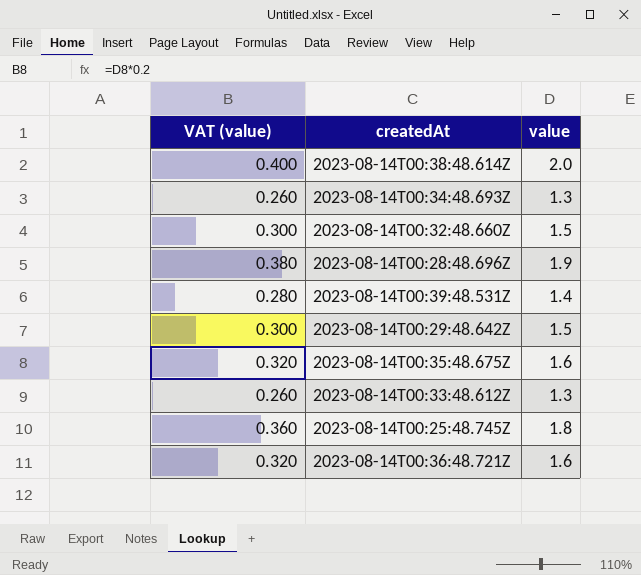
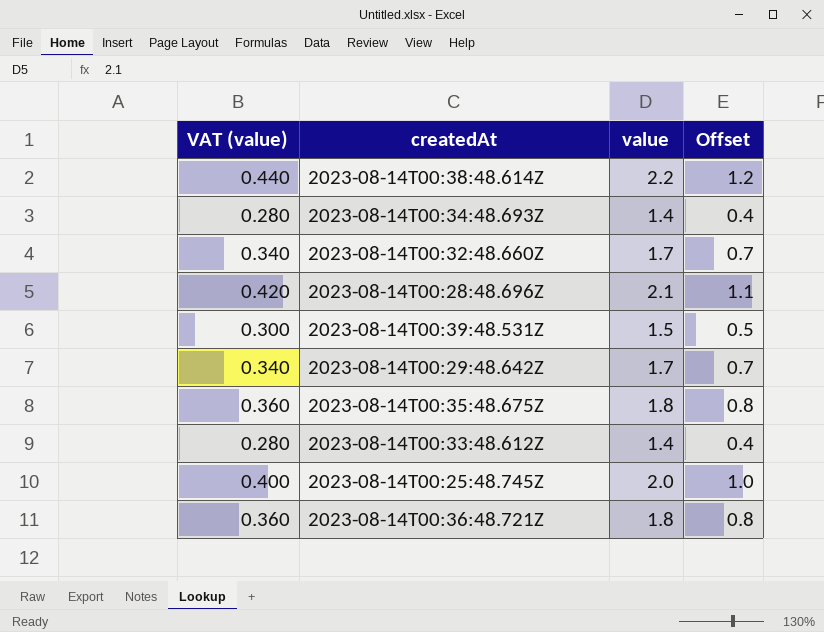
column Offset | formula: none -> [value] - 1
2023-08-14T00:38:48.614Z | VAT (value): 0.400 -> 0.440
2023-08-14T00:38:48.614Z | value: 2.0 -> 2.2
2023-08-14T00:34:48.693Z | VAT (value): 0.260 -> 0.280
2023-08-14T00:34:48.693Z | value: 1.3 -> 1.4
2023-08-14T00:32:48.660Z | VAT (value): 0.300 -> 0.340
2023-08-14T00:32:48.660Z | value: 1.5 -> 1.7
2023-08-14T00:28:48.696Z | VAT (value): 0.380 -> 0.420
2023-08-14T00:28:48.696Z | value: 1.9 -> 2.1
2023-08-14T00:39:48.531Z | VAT (value): 0.280 -> 0.300
2023-08-14T00:39:48.531Z | value: 1.4 -> 1.5
2023-08-14T00:29:48.642Z | VAT (value): 0.300 -> 0.340
2023-08-14T00:29:48.642Z | value: 1.5 -> 1.7
2023-08-14T00:35:48.675Z | VAT (value): 0.320 -> 0.360
2023-08-14T00:35:48.675Z | value: 1.6 -> 1.8
2023-08-14T00:33:48.612Z | VAT (value): 0.260 -> 0.280
2023-08-14T00:33:48.612Z | value: 1.3 -> 1.4
2023-08-14T00:25:48.745Z | VAT (value): 0.360 -> 0.400
2023-08-14T00:25:48.745Z | value: 1.8 -> 2.0
2023-08-14T00:36:48.721Z | VAT (value): 0.320 -> 0.360
2023-08-14T00:36:48.721Z | value: 1.6 -> 1.8

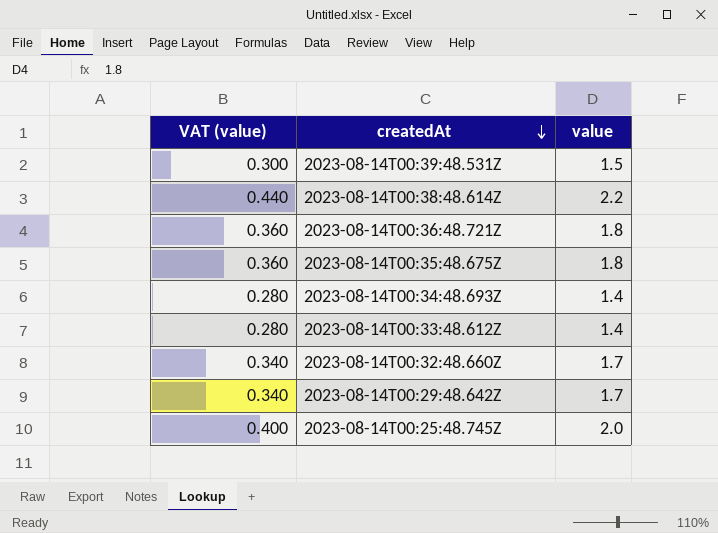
row order: none -> createdAt descending
column Offset | formula: [value] - 1 -> none
row 2023-08-14T00:28:48.696Z: 0.420 | 2.1 | 1.1 -> none

